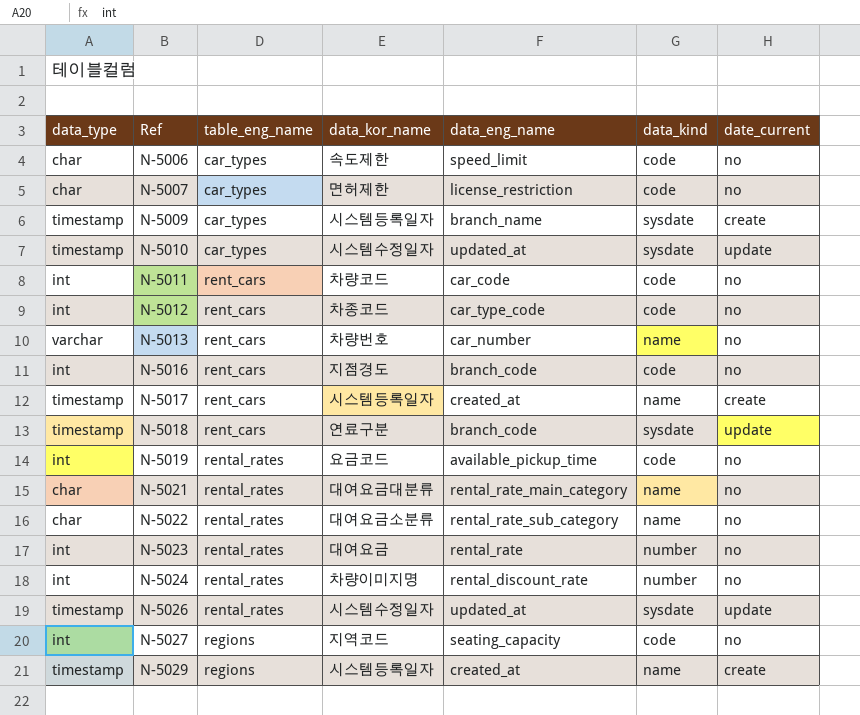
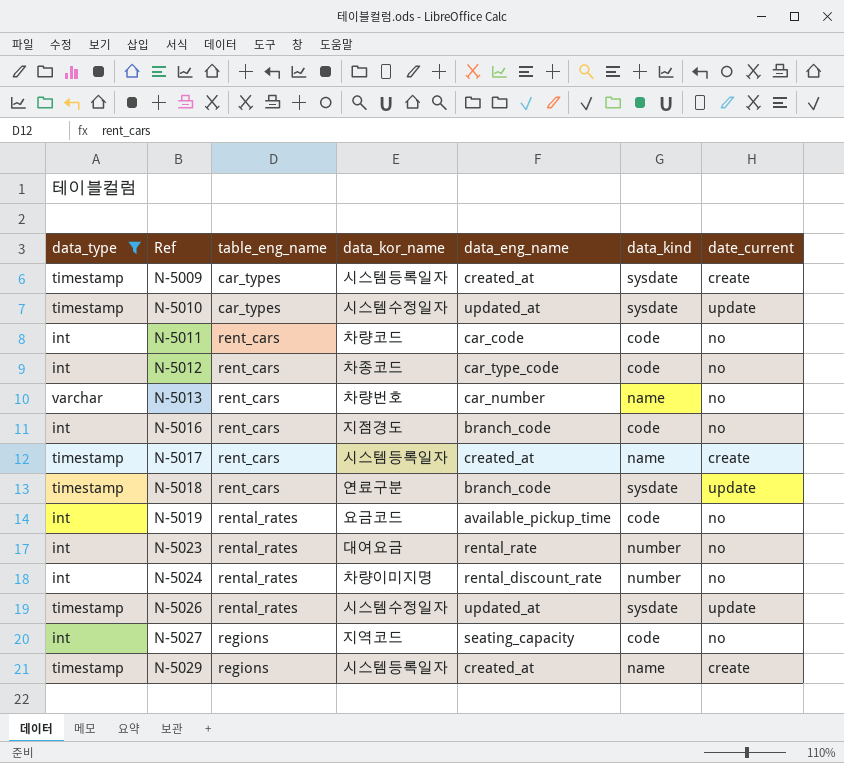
filter: none -> data_type != char
N-5009 | data_eng_name: branch_name -> created_at

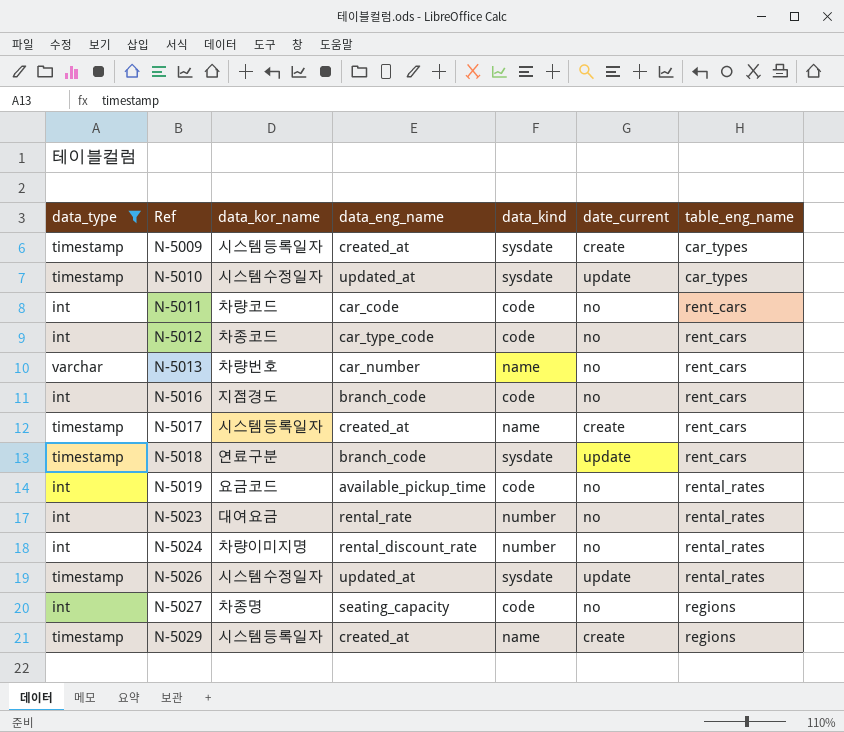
column table_eng_name | position: 3 -> 7
N-5027 | data_kor_name: 지역코드 -> 차종명

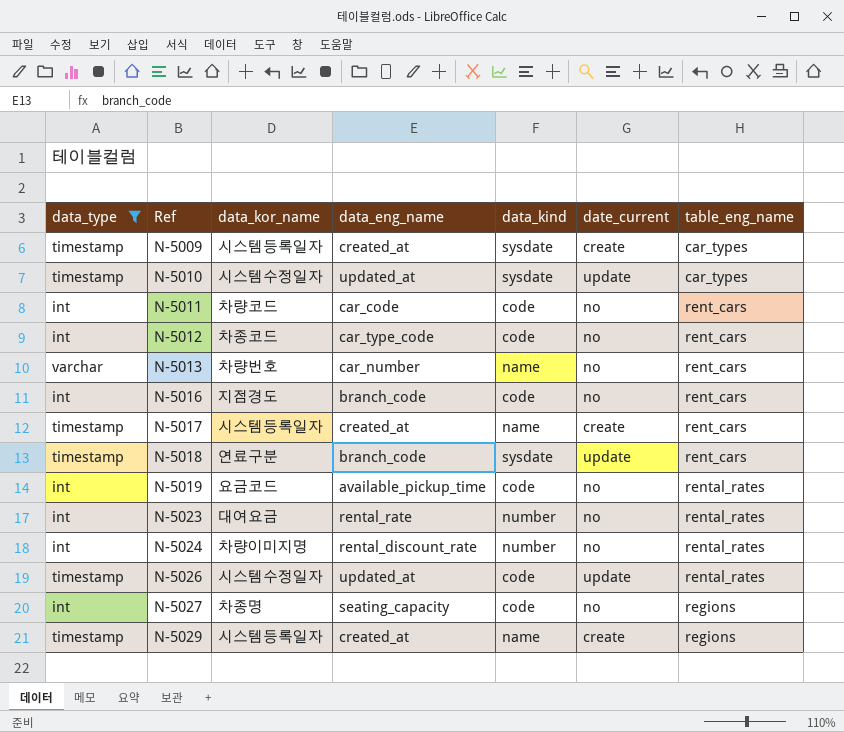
N-5026 | data_kind: sysdate -> code

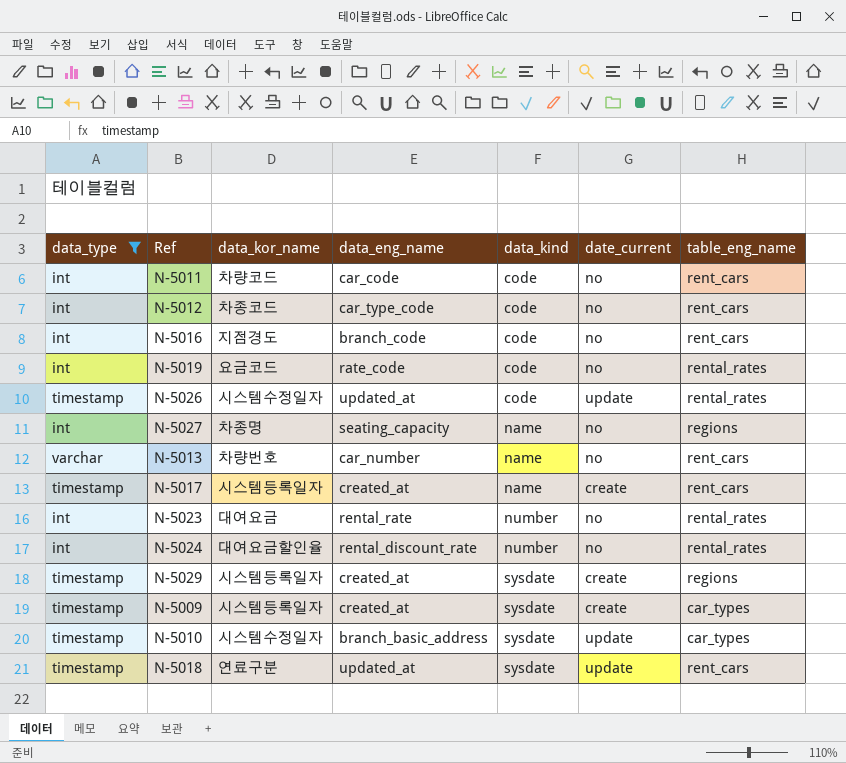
row order: Ref ascending -> data_kind ascending
N-5019 | data_eng_name: available_pickup_time -> rate_code
N-5027 | data_kind: code -> name
N-5024 | data_kor_name: 차량이미지명 -> 대여요금할인율
N-5029 | data_kind: name -> sysdate
N-5010 | data_eng_name: updated_at -> branch_basic_address
N-5018 | data_eng_name: branch_code -> updated_at

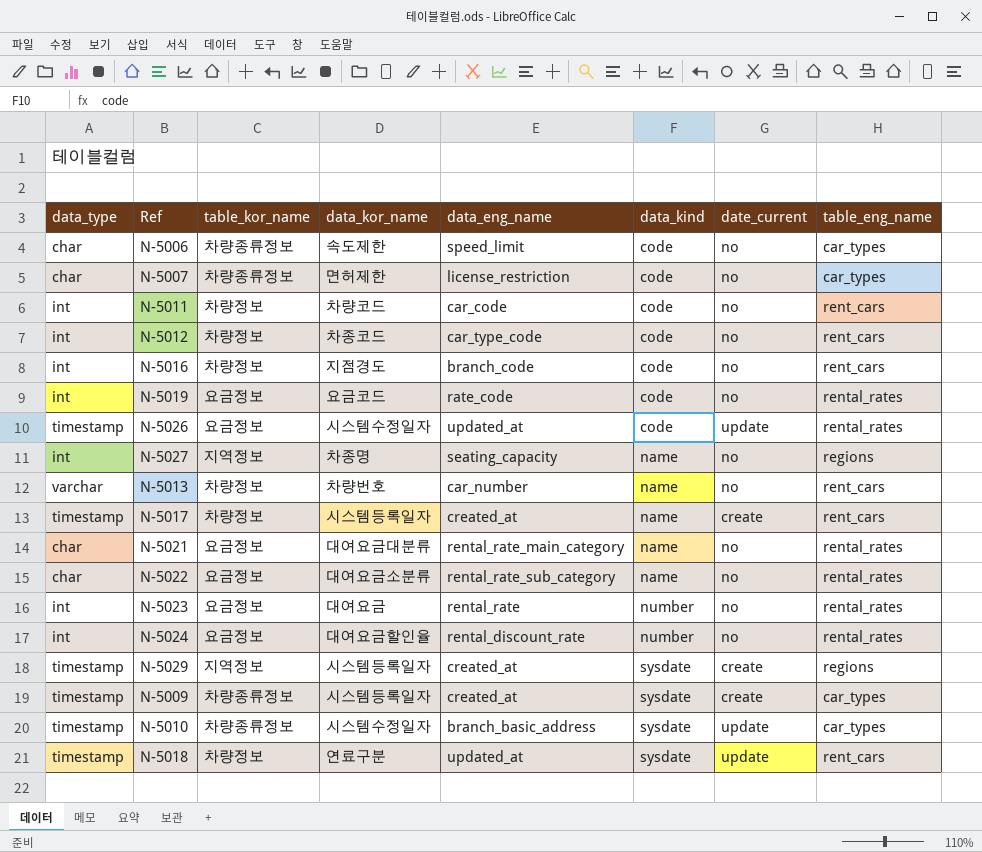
filter: data_type != char -> none
column table_kor_name | position: none -> 3

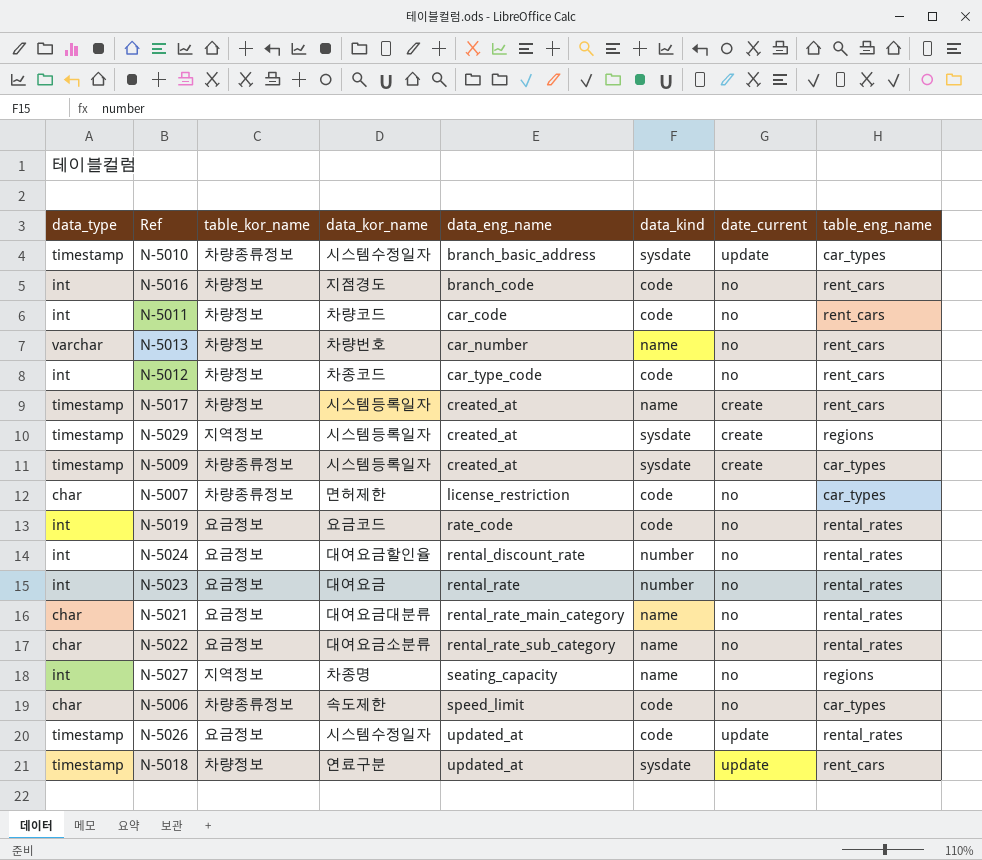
row order: data_kind ascending -> data_eng_name ascending

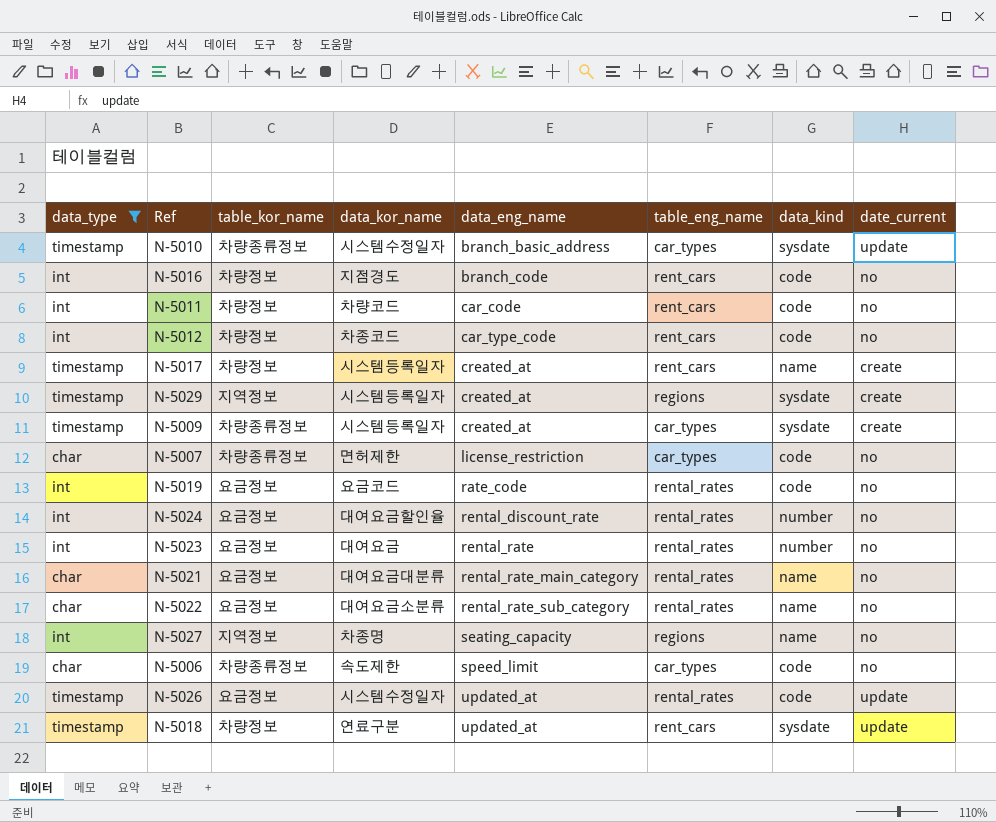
filter: none -> data_type != varchar
column table_eng_name | position: 8 -> 6

